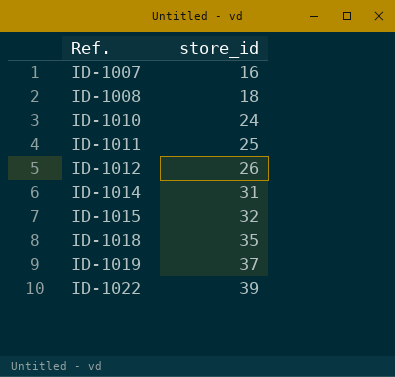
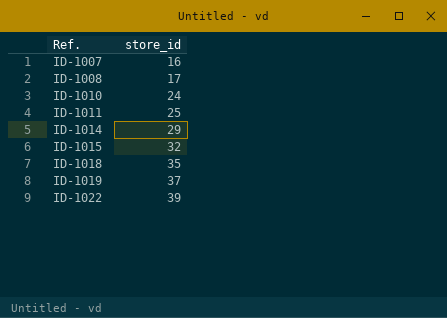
row ID-1012: 26 -> none
ID-1008 | store_id: 18 -> 17
ID-1014 | store_id: 31 -> 29

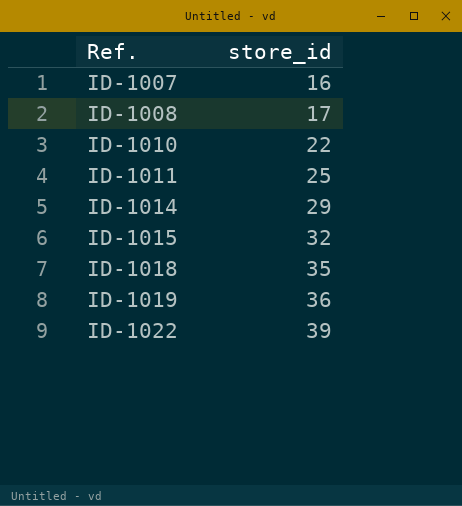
ID-1010 | store_id: 24 -> 22
ID-1019 | store_id: 37 -> 36

